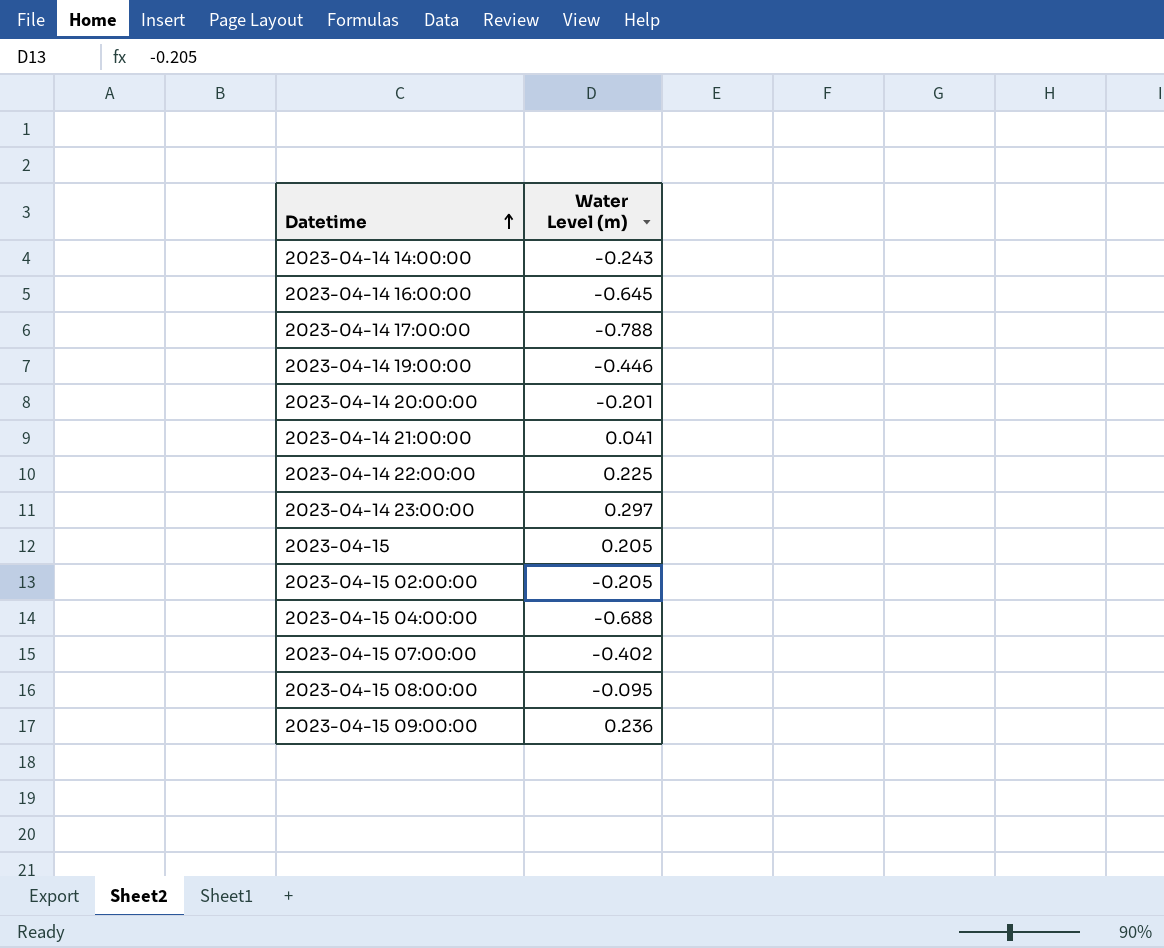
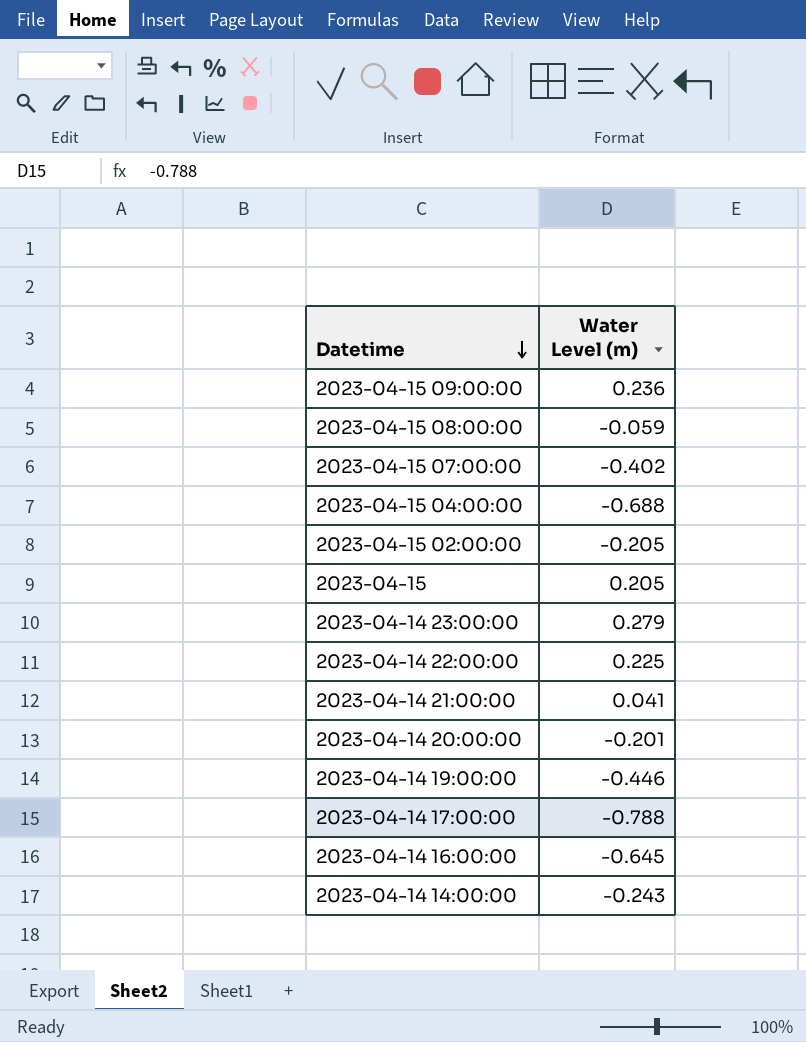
row order: Datetime ascending -> Datetime descending
2023-04-15 08:00:00 | Water Level (m): -0.095 -> -0.059
2023-04-14 23:00:00 | Water Level (m): 0.297 -> 0.279

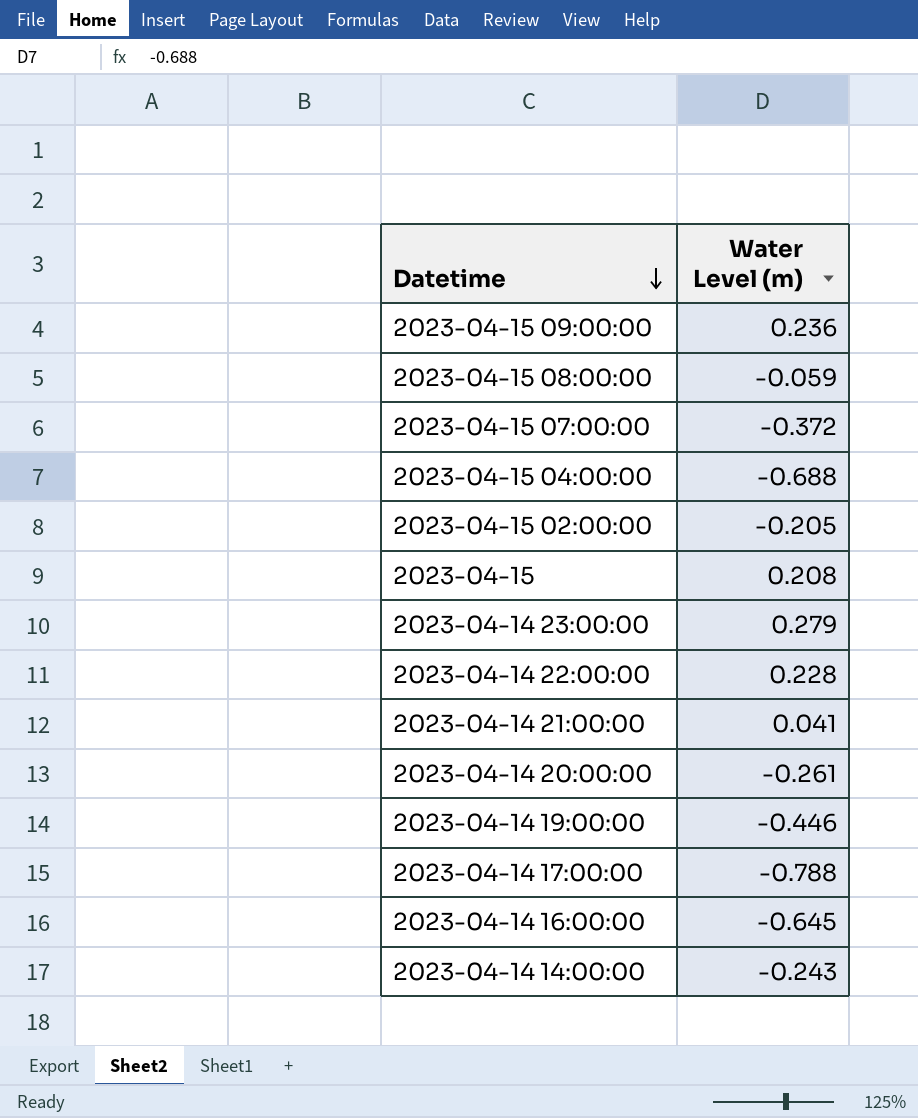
2023-04-15 07:00:00 | Water Level (m): -0.402 -> -0.372
2023-04-15 | Water Level (m): 0.205 -> 0.208
2023-04-14 22:00:00 | Water Level (m): 0.225 -> 0.228
2023-04-14 20:00:00 | Water Level (m): -0.201 -> -0.261

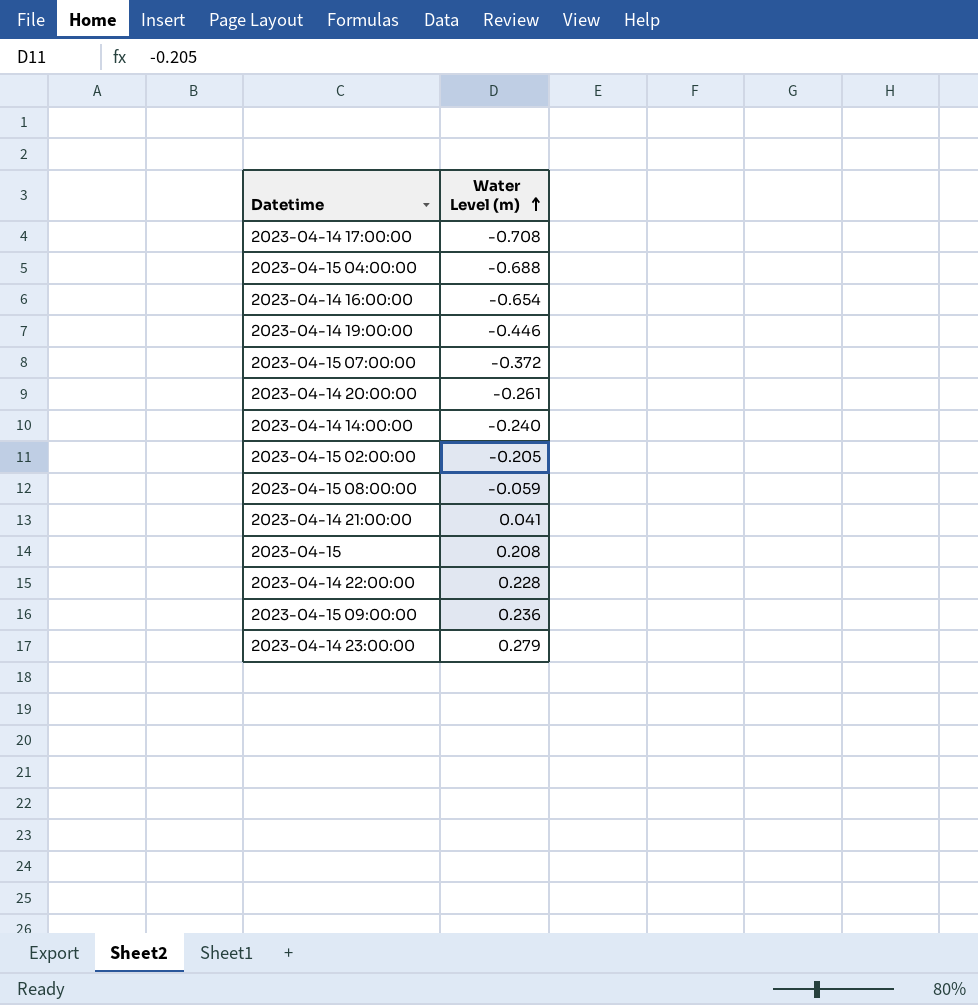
row order: Datetime descending -> Water Level (m) ascending
2023-04-14 17:00:00 | Water Level (m): -0.788 -> -0.708
2023-04-14 16:00:00 | Water Level (m): -0.645 -> -0.654
2023-04-14 14:00:00 | Water Level (m): -0.243 -> -0.240

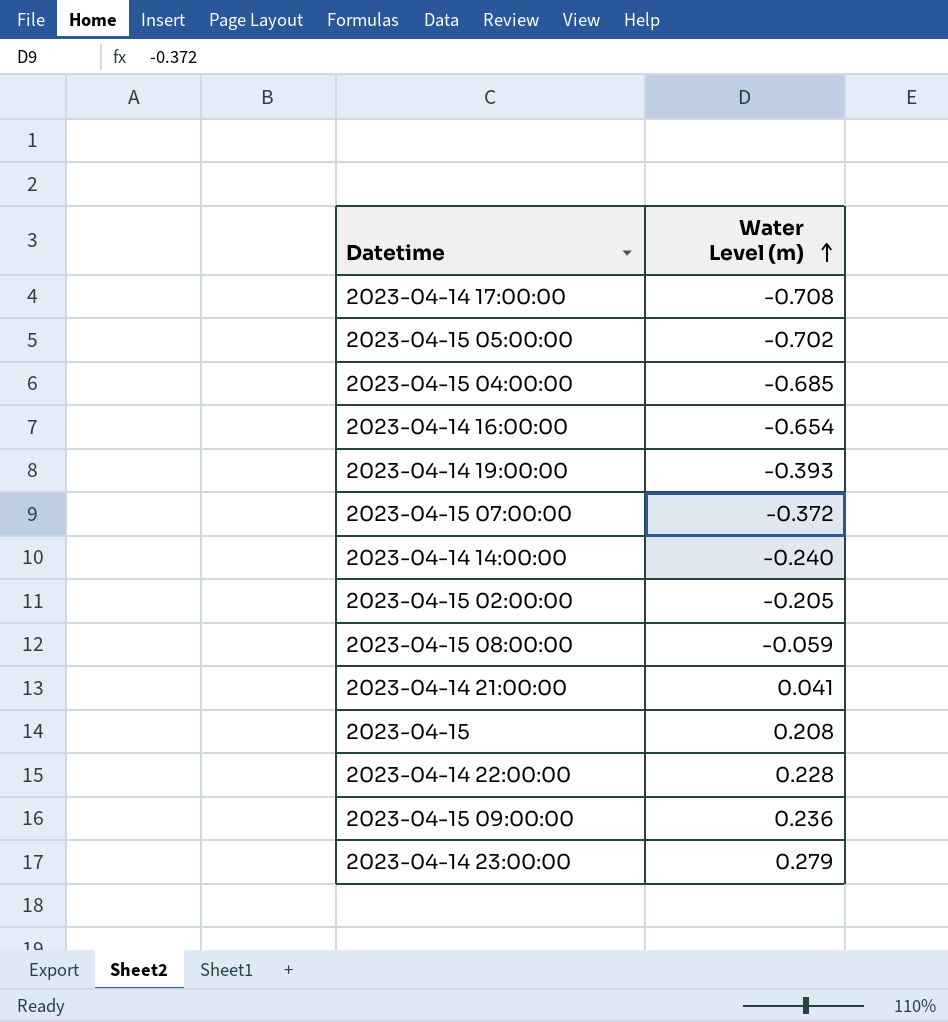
row 2023-04-14 20:00:00: -0.261 -> none
row 2023-04-15 05:00:00: none -> -0.702
2023-04-15 04:00:00 | Water Level (m): -0.688 -> -0.685
2023-04-14 19:00:00 | Water Level (m): -0.446 -> -0.393

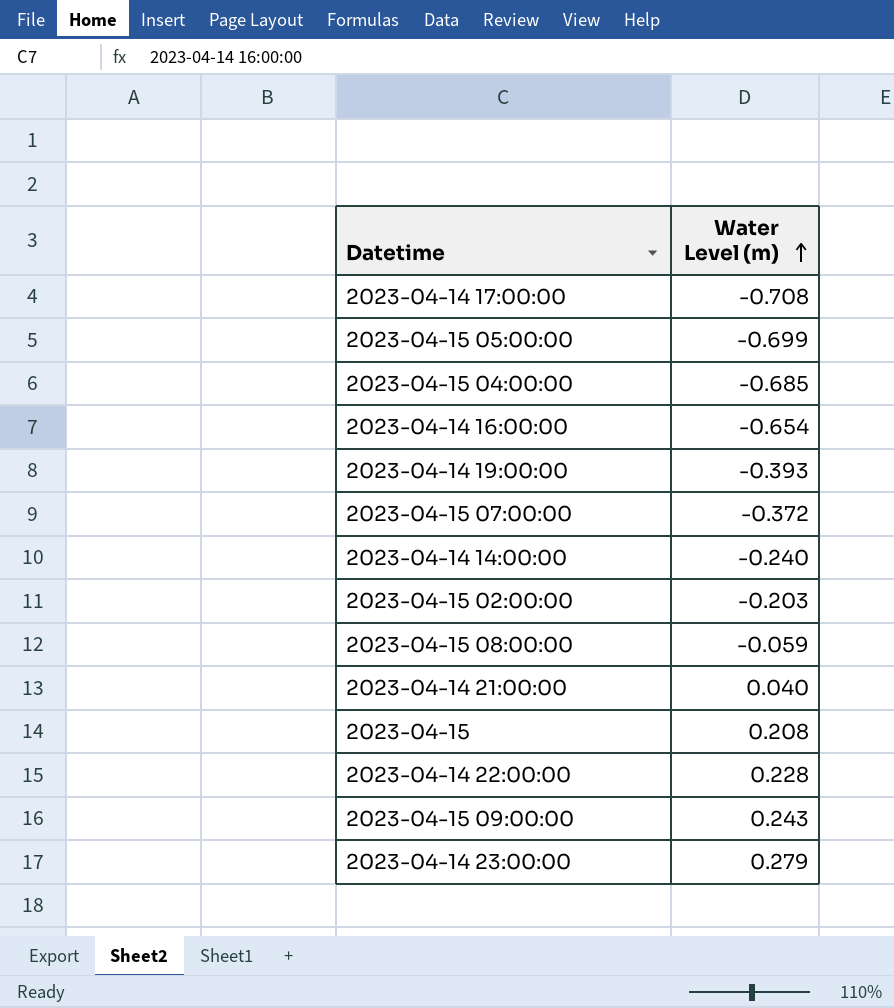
2023-04-15 05:00:00 | Water Level (m): -0.702 -> -0.699
2023-04-15 02:00:00 | Water Level (m): -0.205 -> -0.203
2023-04-14 21:00:00 | Water Level (m): 0.041 -> 0.040
2023-04-15 09:00:00 | Water Level (m): 0.236 -> 0.243

